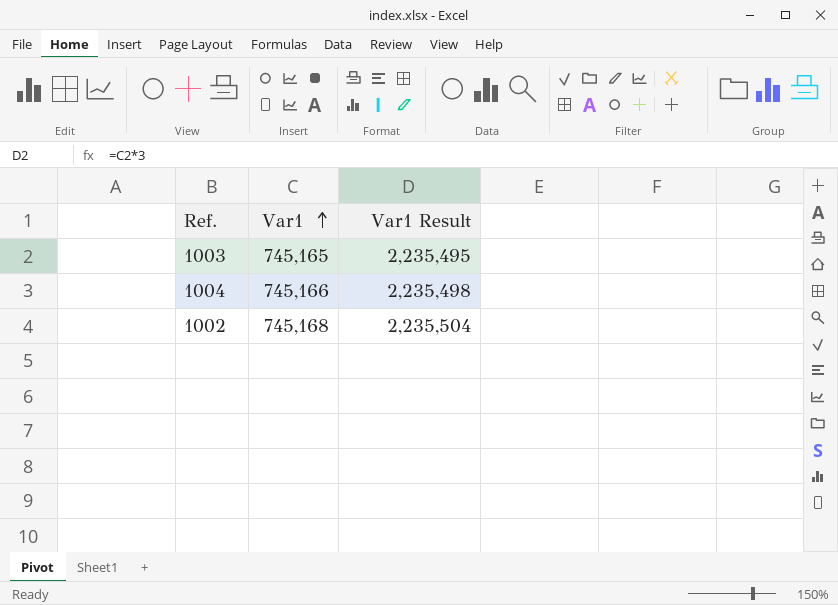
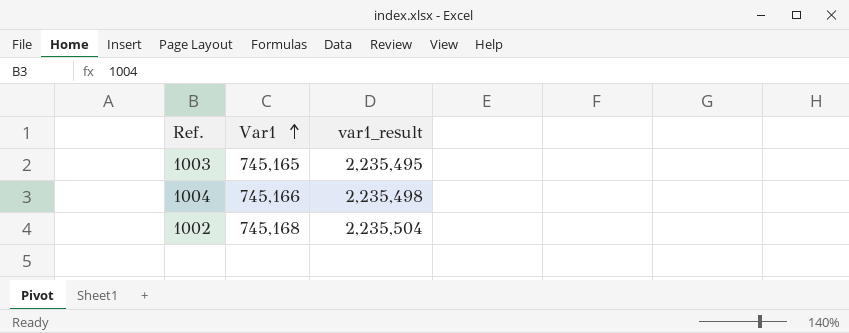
column name: Var1 Result -> var1_result

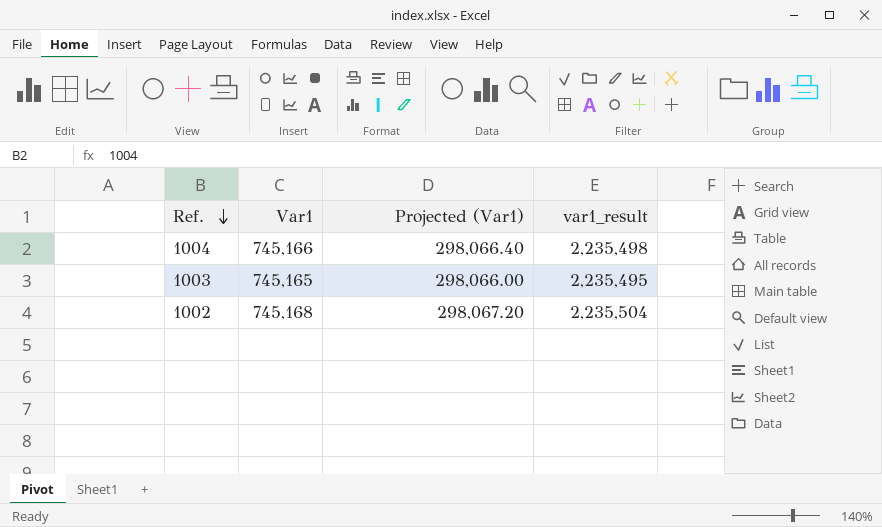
row order: Var1 ascending -> Ref. descending
column Projected (Var1) | formula: none -> [Var1] * 0.4

